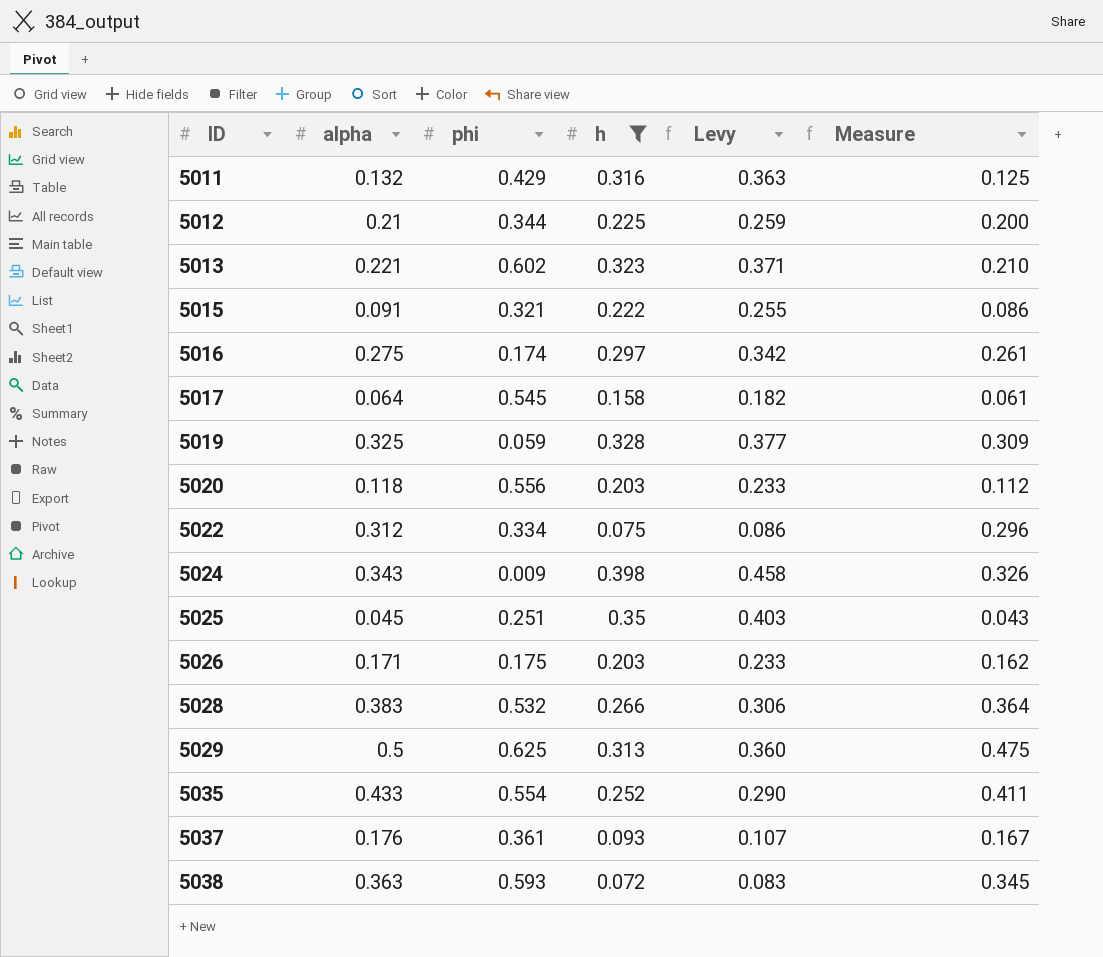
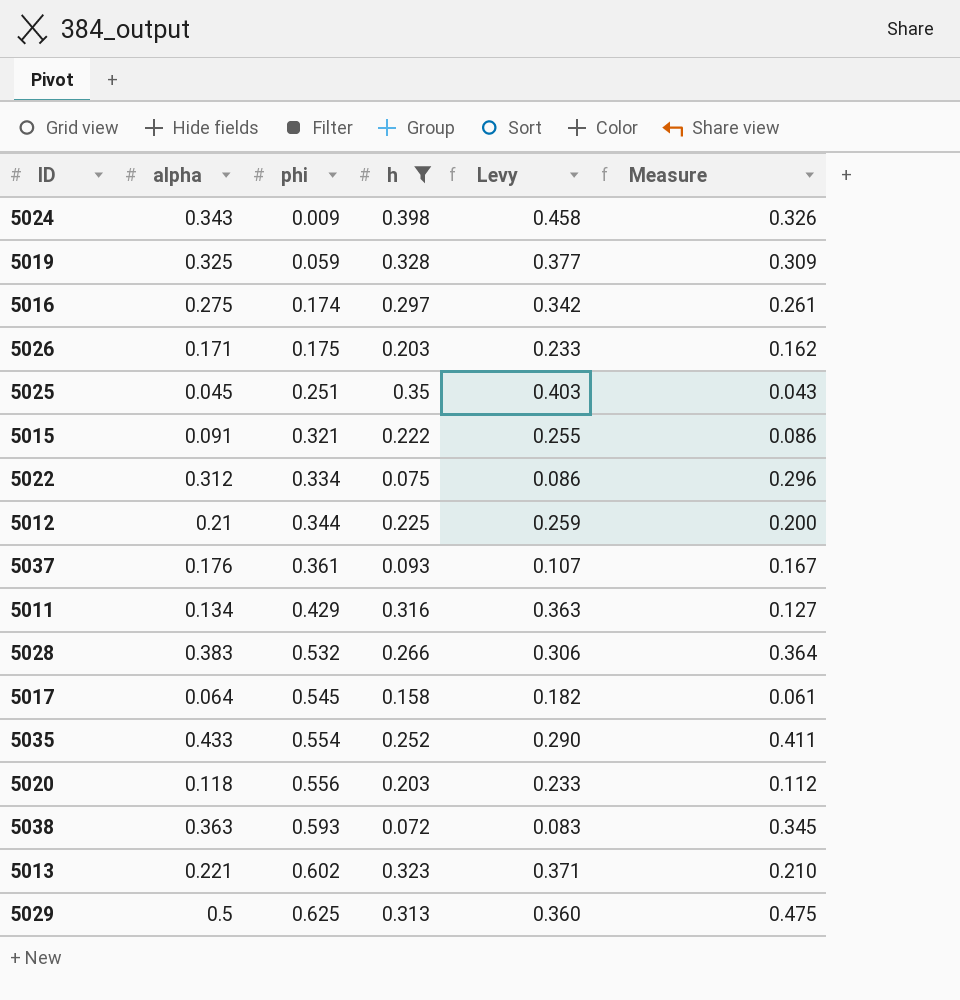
row order: ID ascending -> phi ascending
5011 | alpha: 0.132 -> 0.134
5011 | Measure: 0.125 -> 0.127

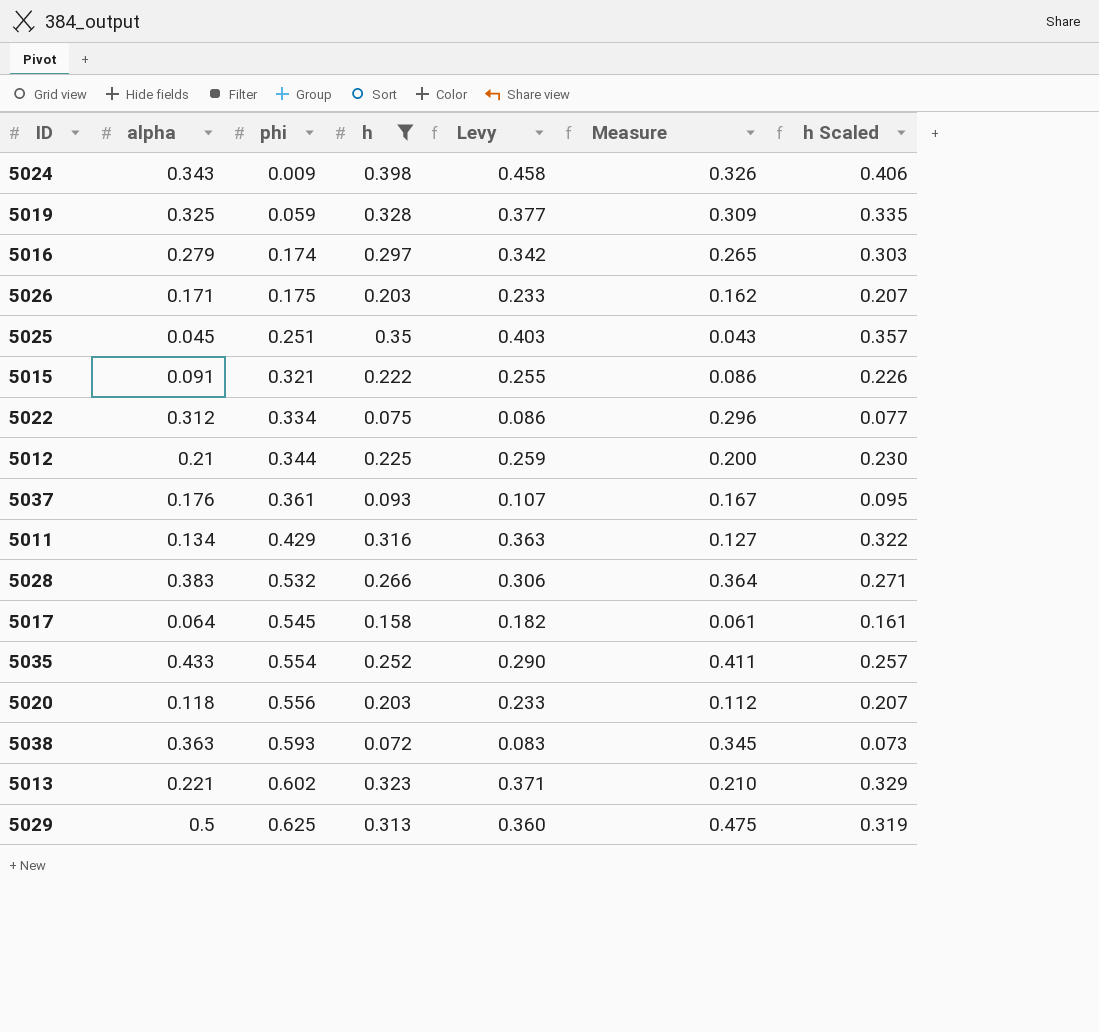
column h Scaled | formula: none -> [h] * 1.02
5016 | alpha: 0.275 -> 0.279
5016 | Measure: 0.261 -> 0.265

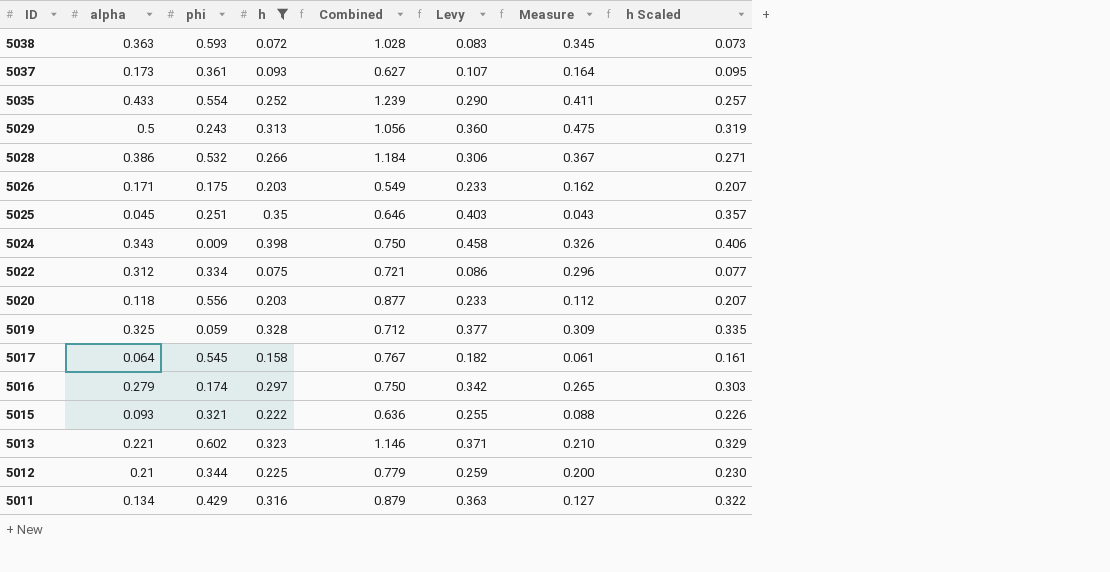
row order: phi ascending -> ID descending
column Combined | formula: none -> [alpha] + [phi] + [h]
5037 | alpha: 0.176 -> 0.173
5037 | Measure: 0.167 -> 0.164
5029 | phi: 0.625 -> 0.243
5028 | alpha: 0.383 -> 0.386
5028 | Measure: 0.364 -> 0.367
5015 | alpha: 0.091 -> 0.093
5015 | Measure: 0.086 -> 0.088

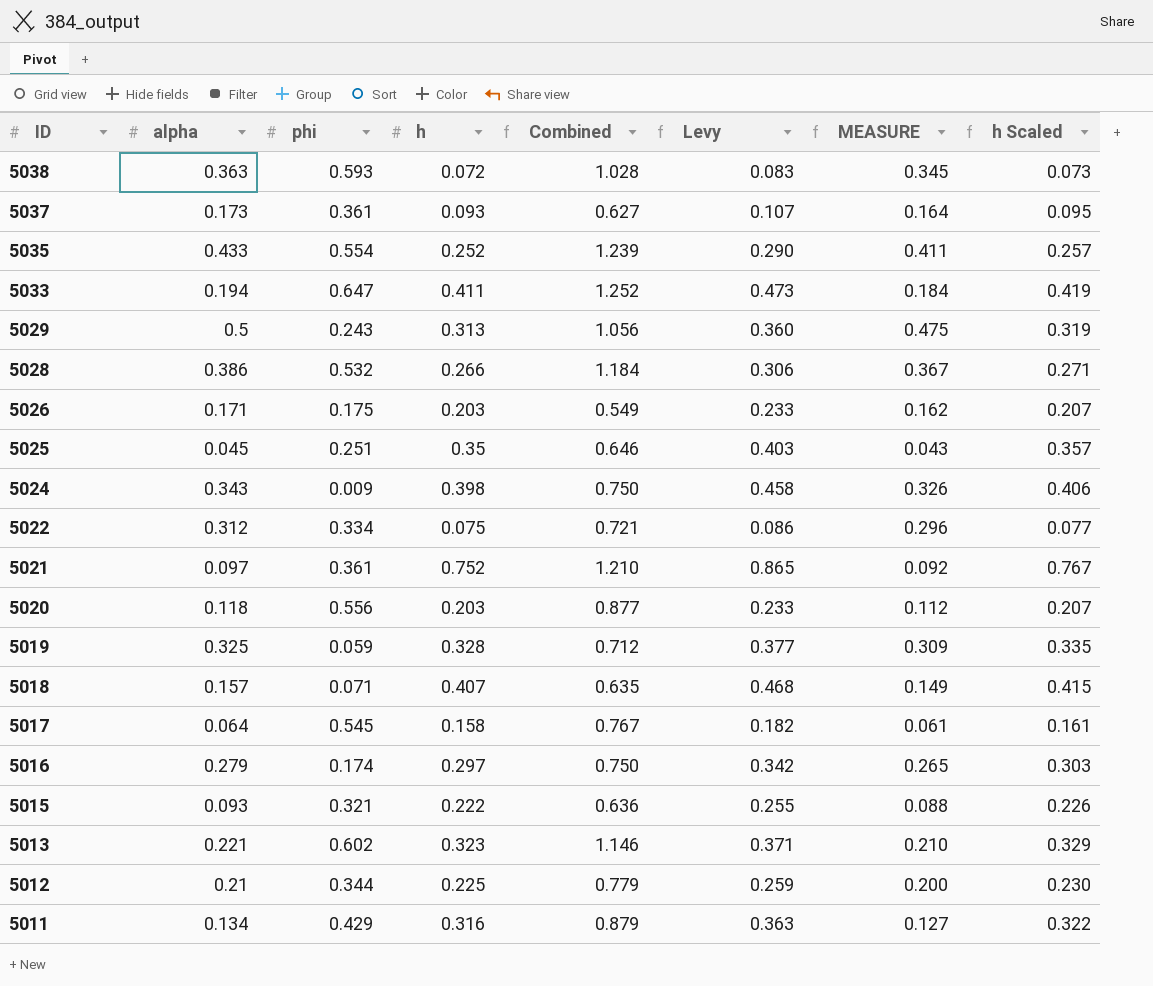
filter: h <= 0.398 -> none
column name: Measure -> MEASURE

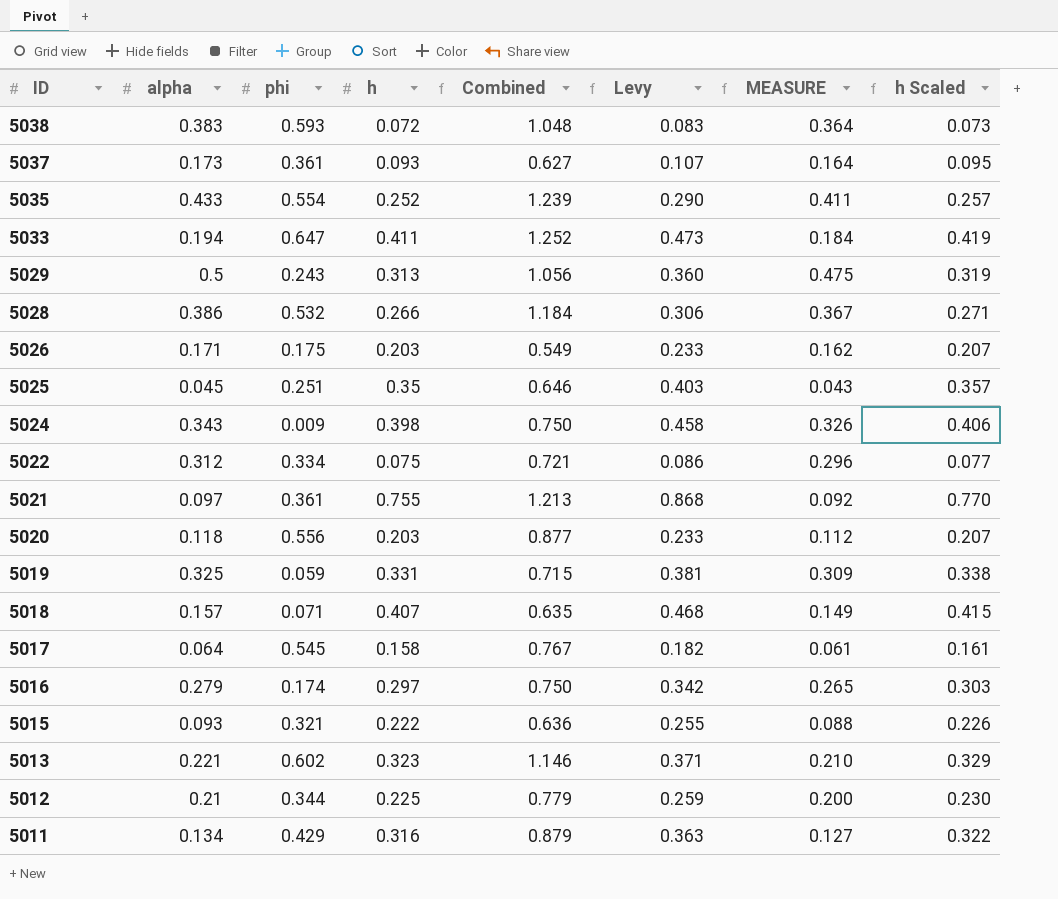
5038 | alpha: 0.363 -> 0.383
5038 | Combined: 1.028 -> 1.048
5038 | MEASURE: 0.345 -> 0.364
5021 | h: 0.752 -> 0.755
5021 | Combined: 1.210 -> 1.213
5021 | Levy: 0.865 -> 0.868
5021 | h Scaled: 0.767 -> 0.770
5019 | h: 0.328 -> 0.331
5019 | Combined: 0.712 -> 0.715
5019 | Levy: 0.377 -> 0.381
5019 | h Scaled: 0.335 -> 0.338

